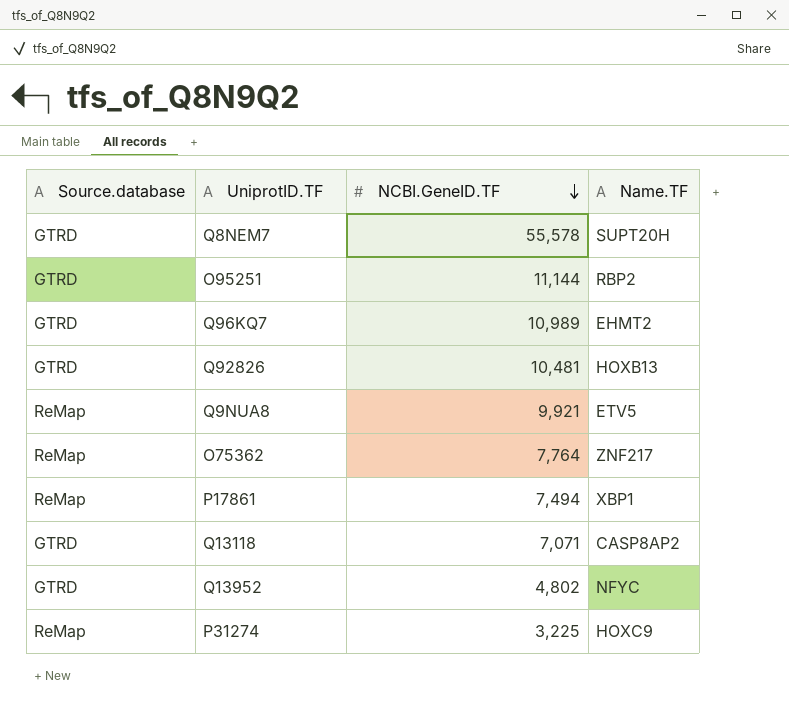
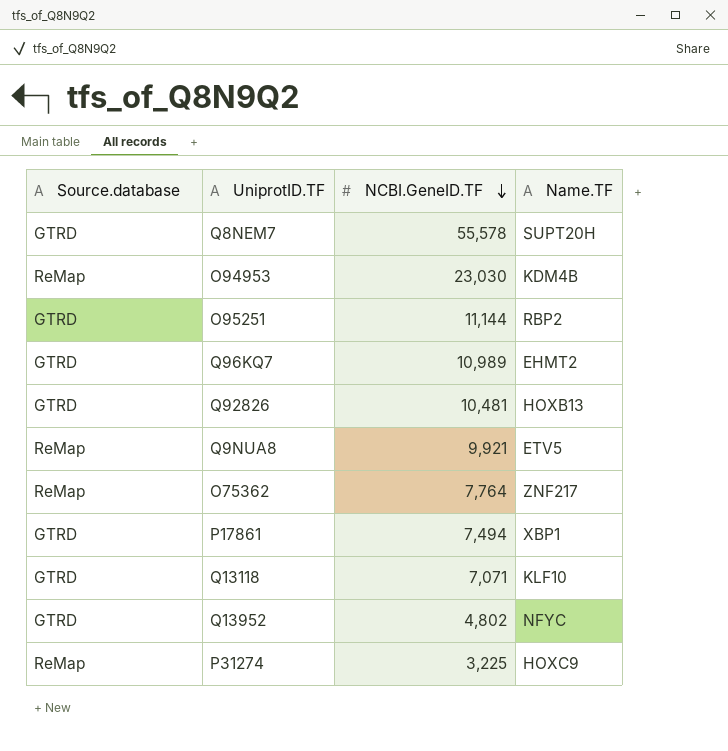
row O94953: none -> ReMap | 23,030 | KDM4B
P17861 | Source.database: ReMap -> GTRD
Q13118 | Name.TF: CASP8AP2 -> KLF10

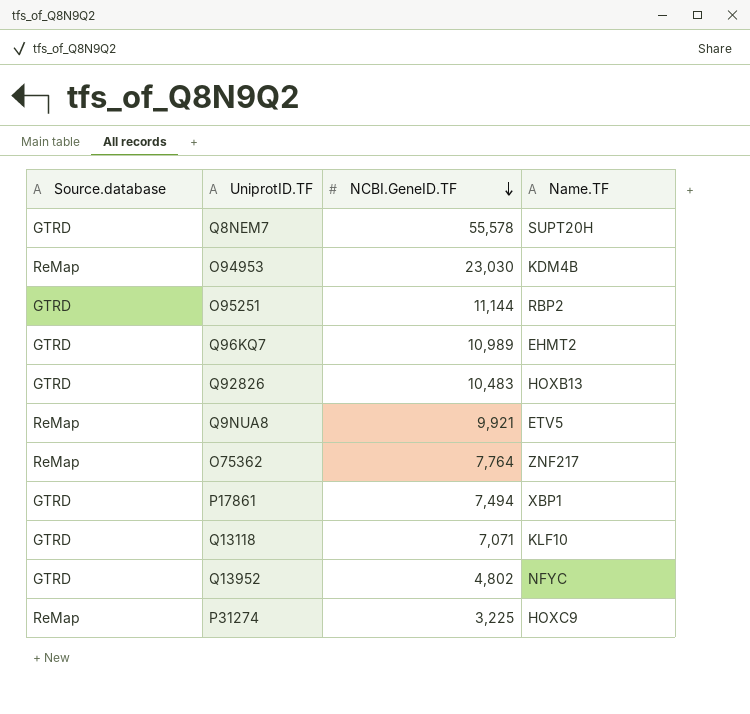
Q92826 | NCBI.GeneID.TF: 10,481 -> 10,483

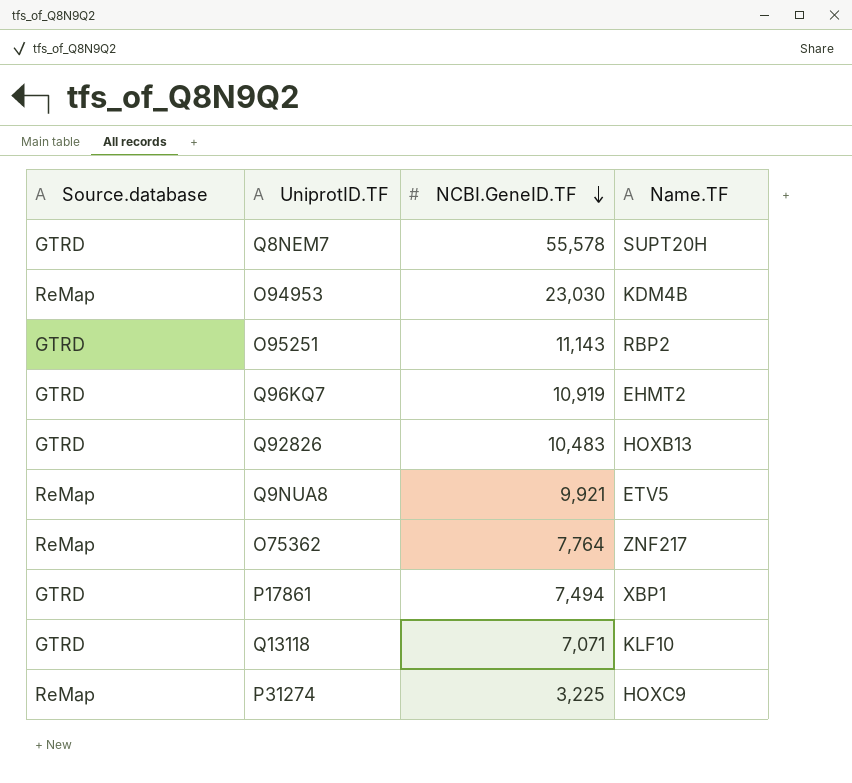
row Q13952: GTRD | 4,802 | NFYC -> none
O95251 | NCBI.GeneID.TF: 11,144 -> 11,143
Q96KQ7 | NCBI.GeneID.TF: 10,989 -> 10,919

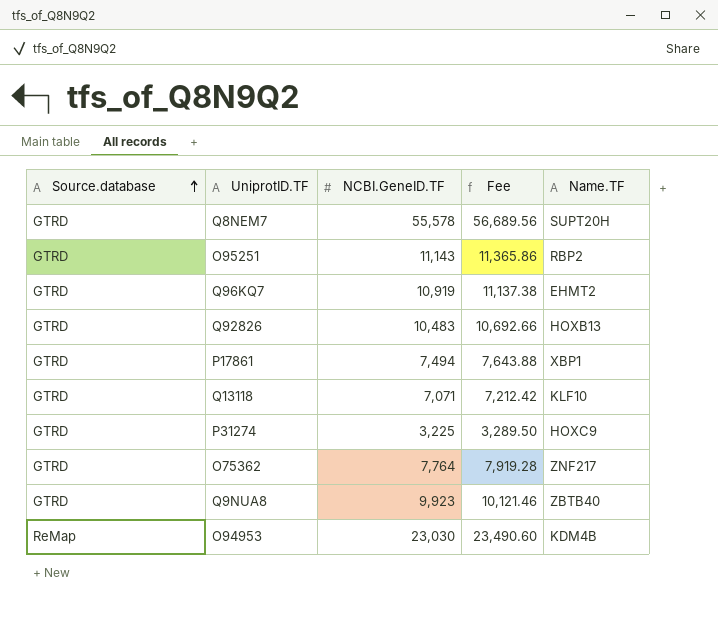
row order: NCBI.GeneID.TF descending -> Source.database ascending
column Fee | formula: none -> [NCBI.GeneID.TF] * 1.02
P31274 | Source.database: ReMap -> GTRD
O75362 | Source.database: ReMap -> GTRD
Q9NUA8 | Source.database: ReMap -> GTRD
Q9NUA8 | NCBI.GeneID.TF: 9,921 -> 9,923
Q9NUA8 | Name.TF: ETV5 -> ZBTB40

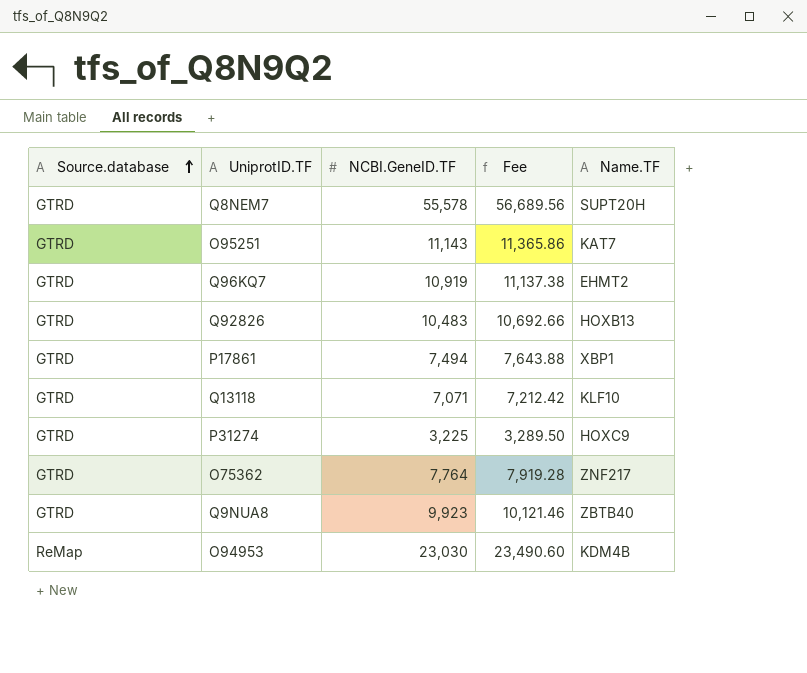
O95251 | Name.TF: RBP2 -> KAT7

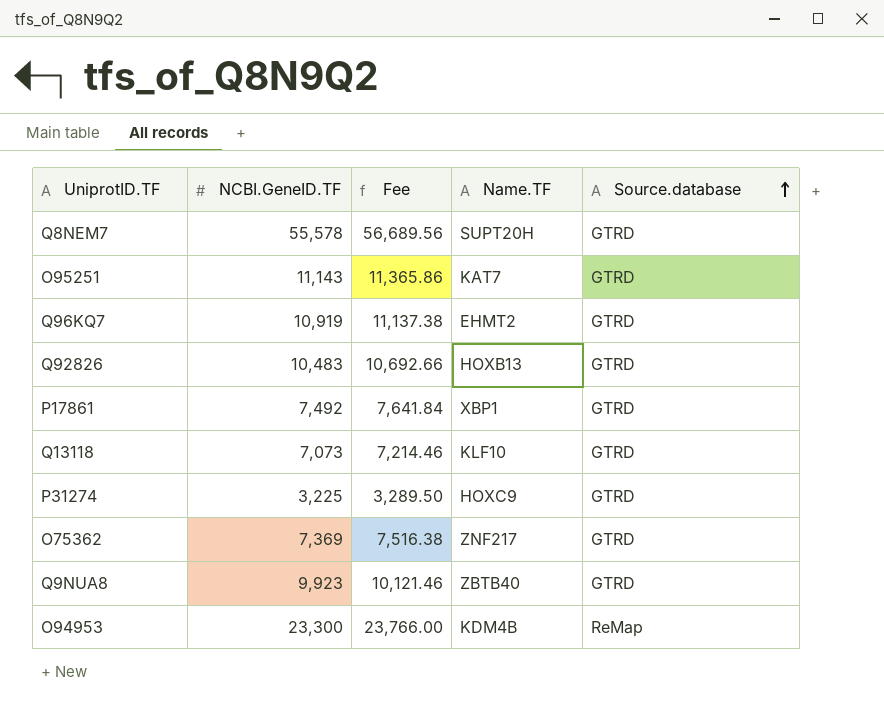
column Source.database | position: 1 -> 5
P17861 | NCBI.GeneID.TF: 7,494 -> 7,492
P17861 | Fee: 7,643.88 -> 7,641.84
Q13118 | NCBI.GeneID.TF: 7,071 -> 7,073
Q13118 | Fee: 7,212.42 -> 7,214.46
O75362 | NCBI.GeneID.TF: 7,764 -> 7,369
O75362 | Fee: 7,919.28 -> 7,516.38
O94953 | NCBI.GeneID.TF: 23,030 -> 23,300
O94953 | Fee: 23,490.60 -> 23,766.00

